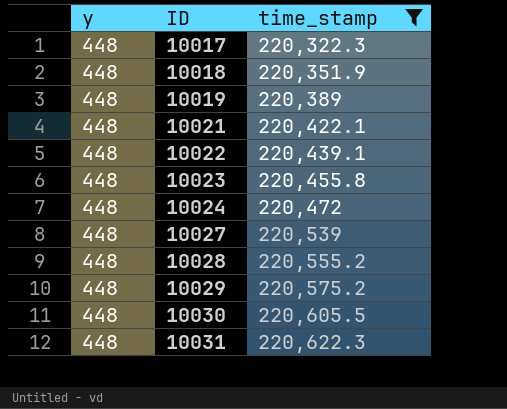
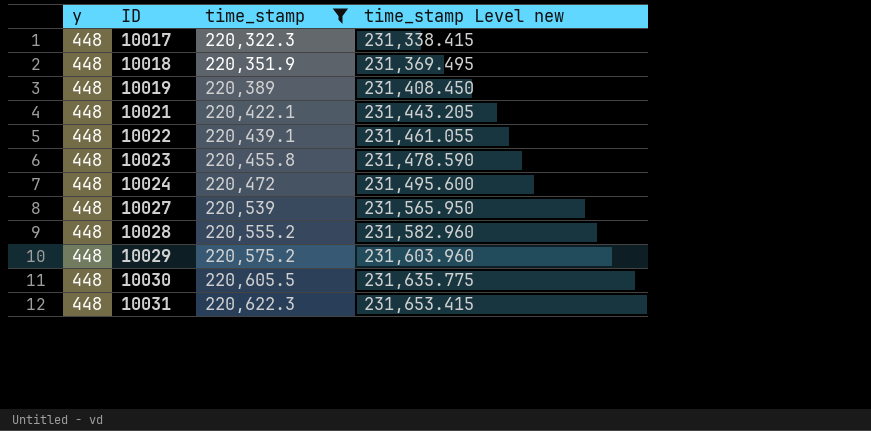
column time_stamp Level new | formula: none -> [time_stamp] * 1.05

